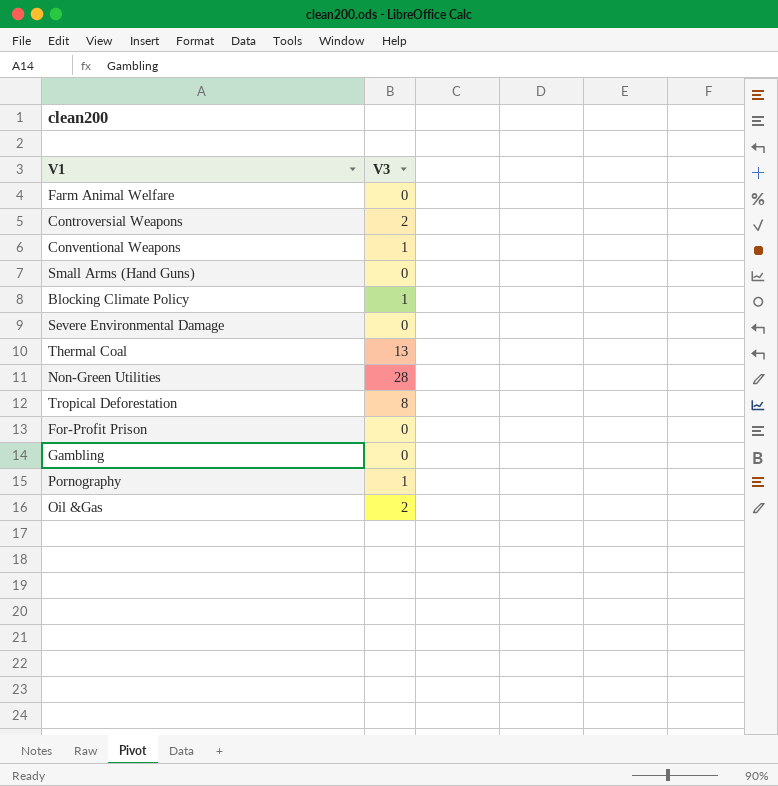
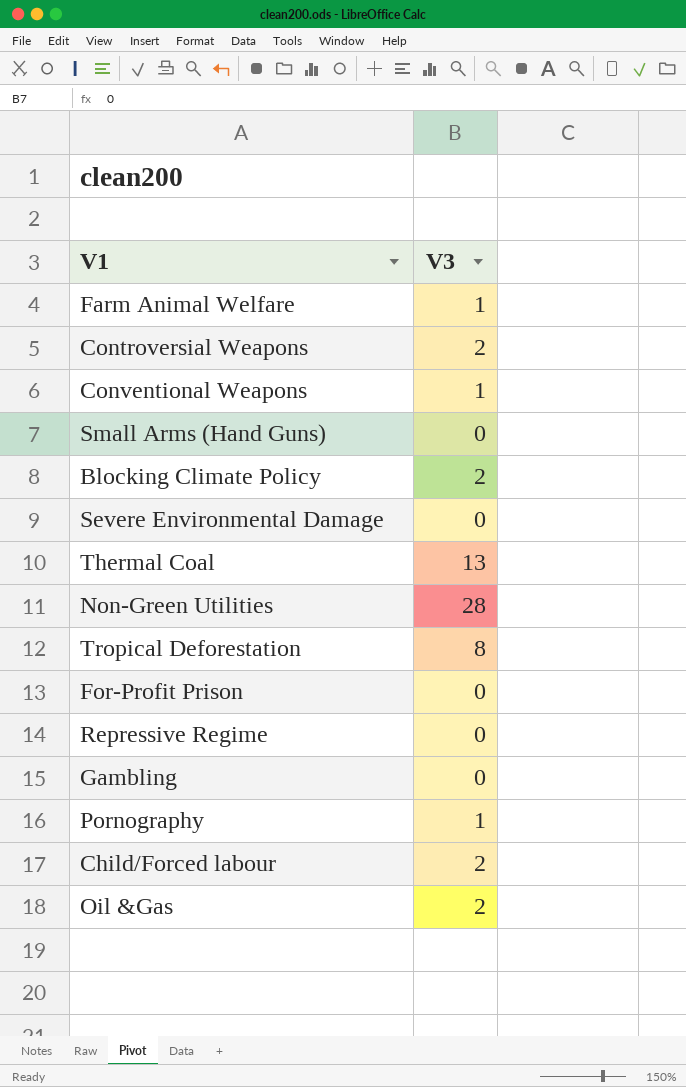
Farm Animal Welfare | V3: 0 -> 1
Blocking Climate Policy | V3: 1 -> 2
row Repressive Regime: none -> 0
row Child/Forced labour: none -> 2

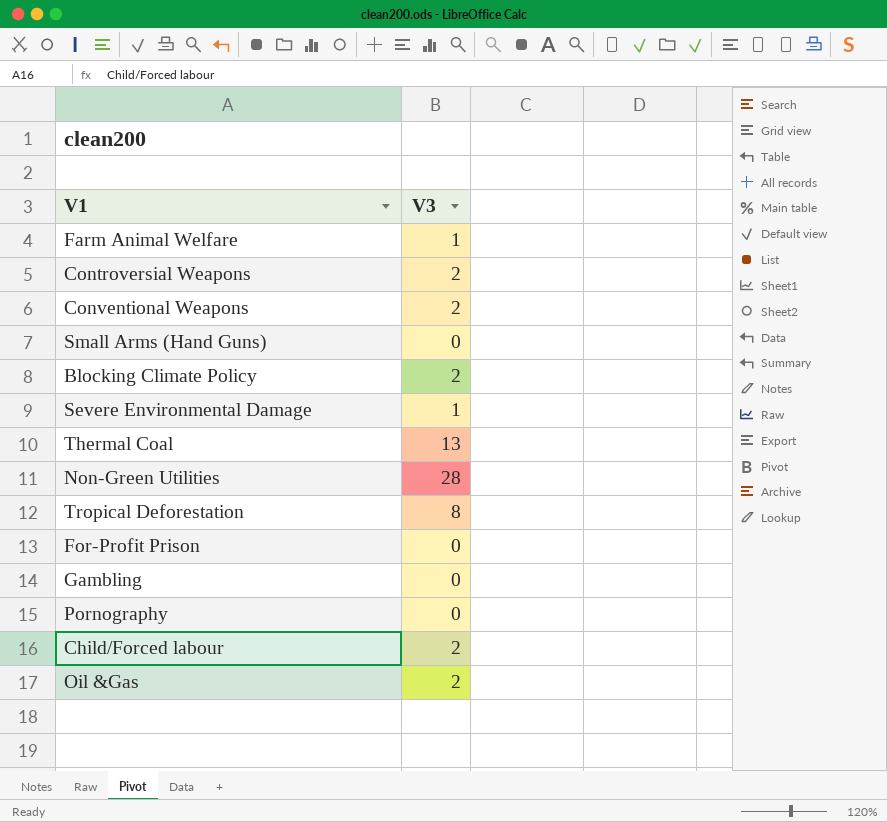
row Repressive Regime: 0 -> none
Conventional Weapons | V3: 1 -> 2
Severe Environmental Damage | V3: 0 -> 1
Pornography | V3: 1 -> 0

